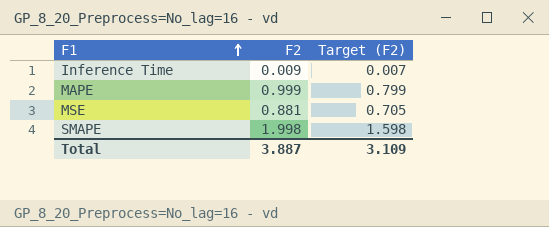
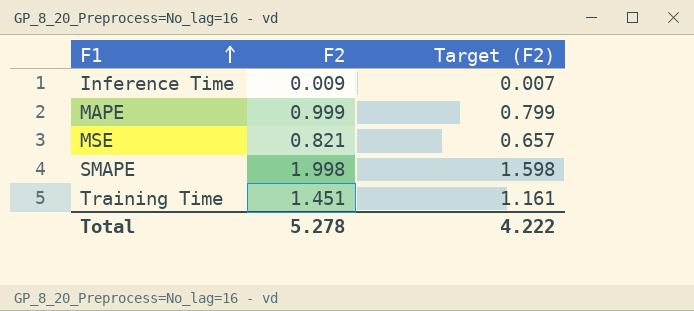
MSE | F2: 0.881 -> 0.821
MSE | Target (F2): 0.705 -> 0.657
row Training Time: none -> 1.451 | 1.161
Total | F2: 3.887 -> 5.278
Total | Target (F2): 3.109 -> 4.222

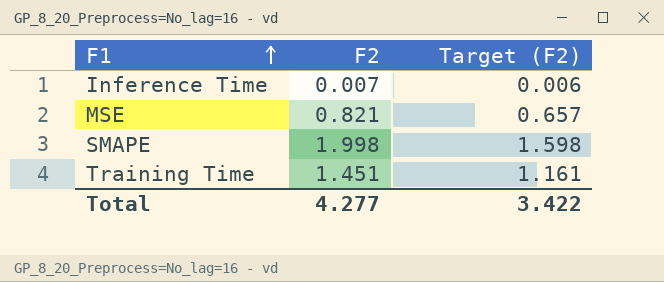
row MAPE: 0.999 | 0.799 -> none
Inference Time | F2: 0.009 -> 0.007
Inference Time | Target (F2): 0.007 -> 0.006
Total | F2: 5.278 -> 4.277
Total | Target (F2): 4.222 -> 3.422

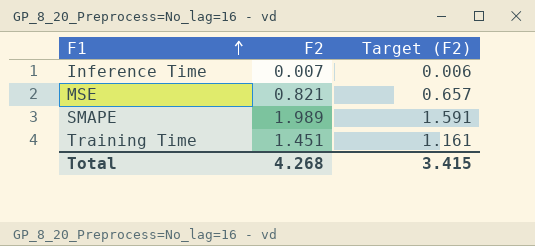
SMAPE | F2: 1.998 -> 1.989
SMAPE | Target (F2): 1.598 -> 1.591
Total | F2: 4.277 -> 4.268
Total | Target (F2): 3.422 -> 3.415

